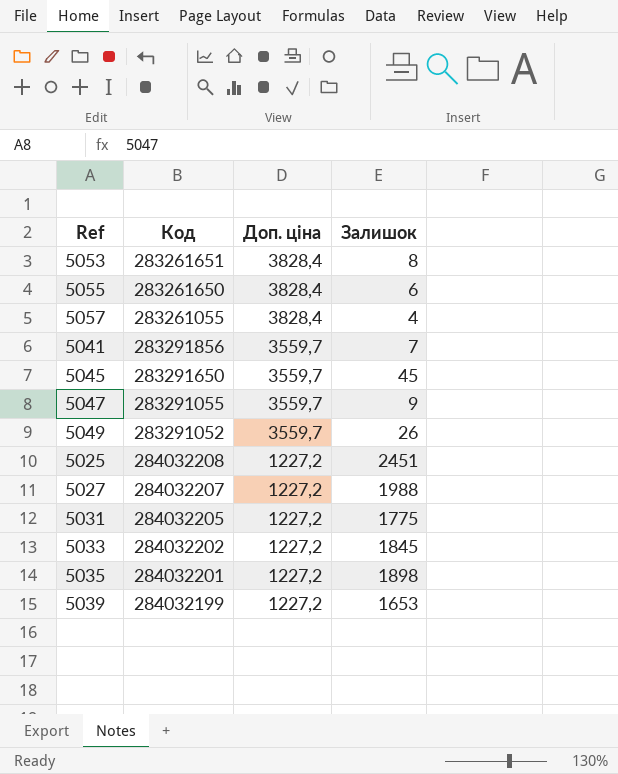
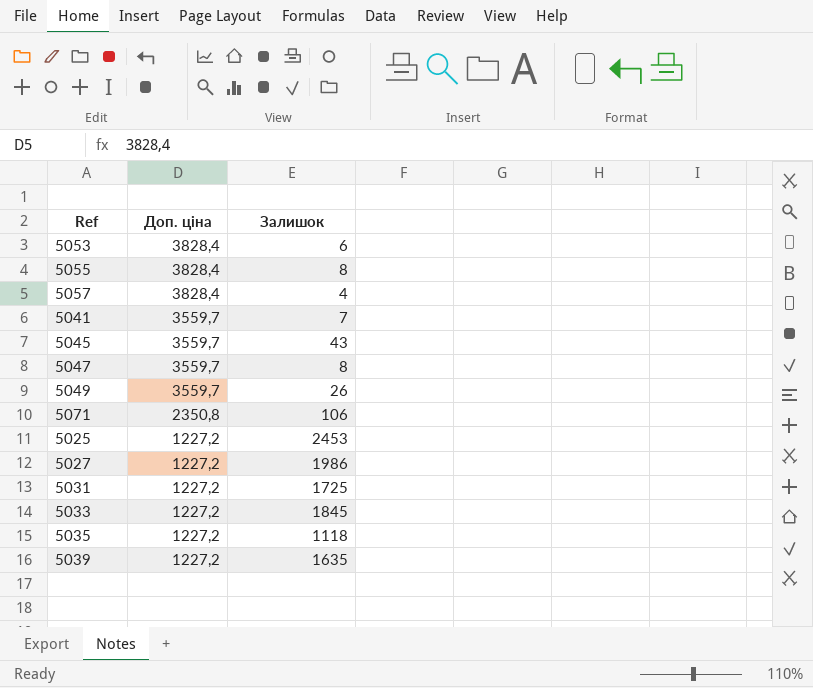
column Код | position: 2 -> none
5053 | Залишок: 8 -> 6
5055 | Залишок: 6 -> 8
5045 | Залишок: 45 -> 43
5047 | Залишок: 9 -> 8
row 5071: none -> 2350,8 | 106
5025 | Залишок: 2451 -> 2453
5027 | Залишок: 1988 -> 1986
5031 | Залишок: 1775 -> 1725
5035 | Залишок: 1898 -> 1118
5039 | Залишок: 1653 -> 1635

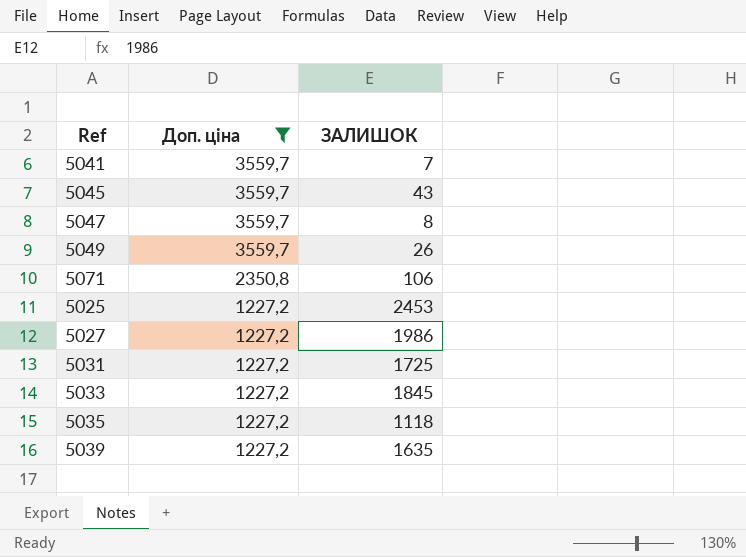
filter: none -> Доп. ціна != 3828,4
column name: Залишок -> ЗАЛИШОК

